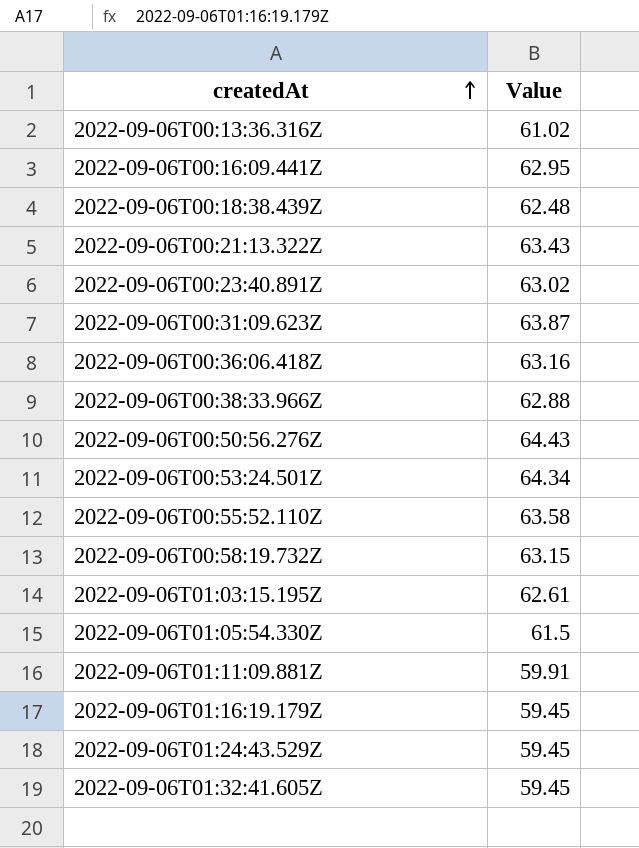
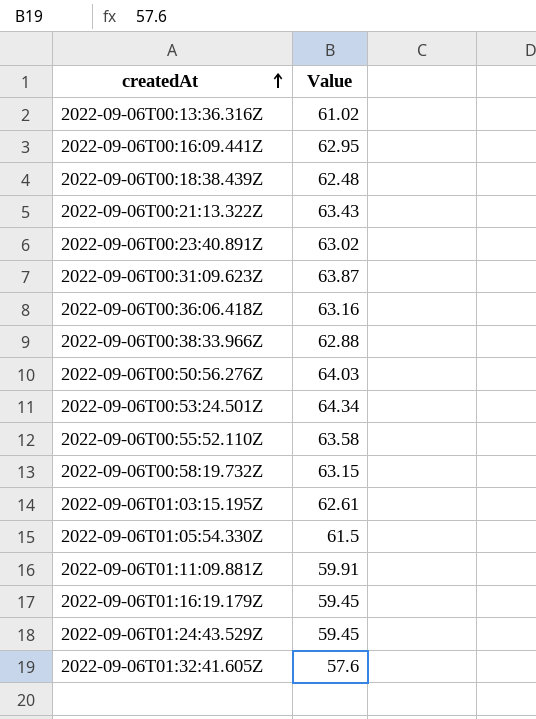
2022-09-06T00:50:56.276Z | Value: 64.43 -> 64.03
2022-09-06T01:32:41.605Z | Value: 59.45 -> 57.6

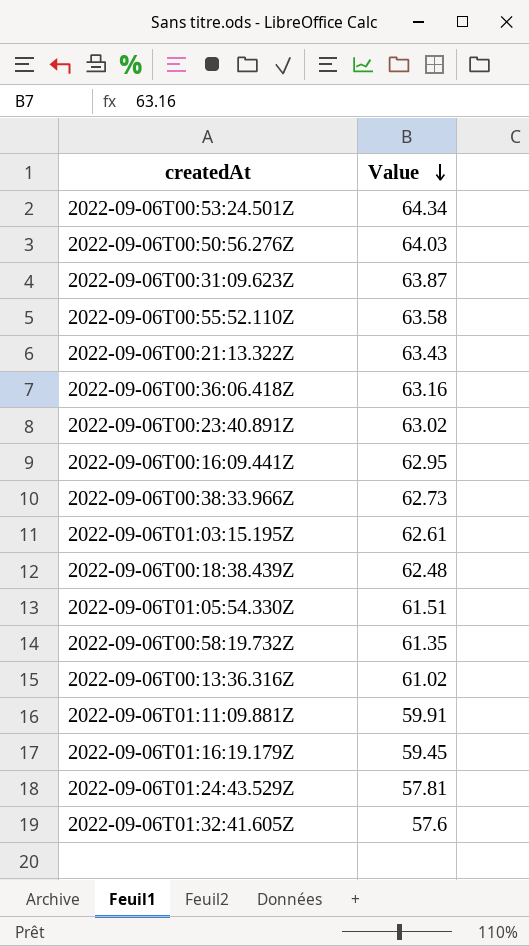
row order: createdAt ascending -> Value descending
2022-09-06T00:38:33.966Z | Value: 62.88 -> 62.73
2022-09-06T01:05:54.330Z | Value: 61.5 -> 61.51
2022-09-06T00:58:19.732Z | Value: 63.15 -> 61.35
2022-09-06T01:24:43.529Z | Value: 59.45 -> 57.81

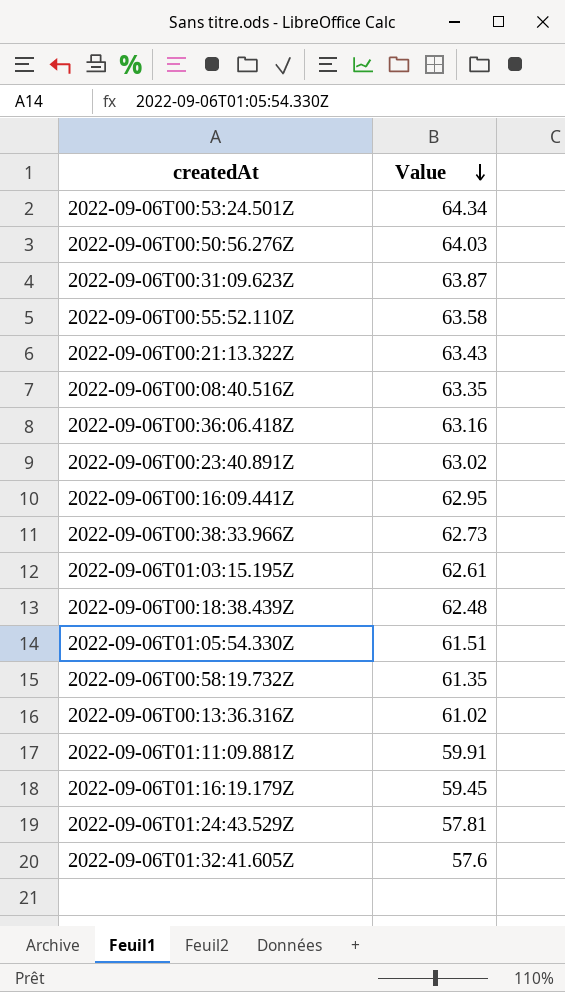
row 2022-09-06T00:08:40.516Z: none -> 63.35

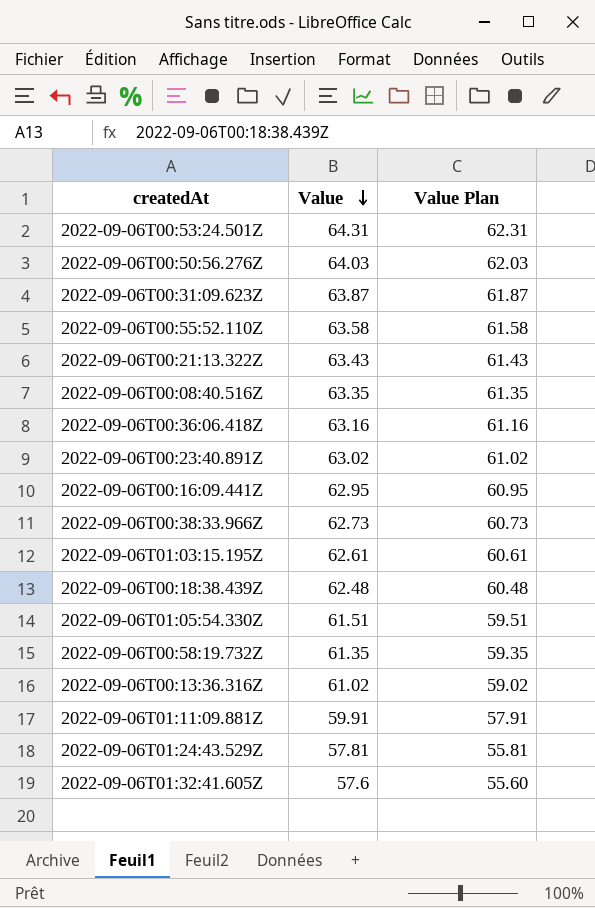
column Value Plan | formula: none -> [Value] - 2
row 2022-09-06T01:16:19.179Z: 59.45 -> none
2022-09-06T00:53:24.501Z | Value: 64.34 -> 64.31

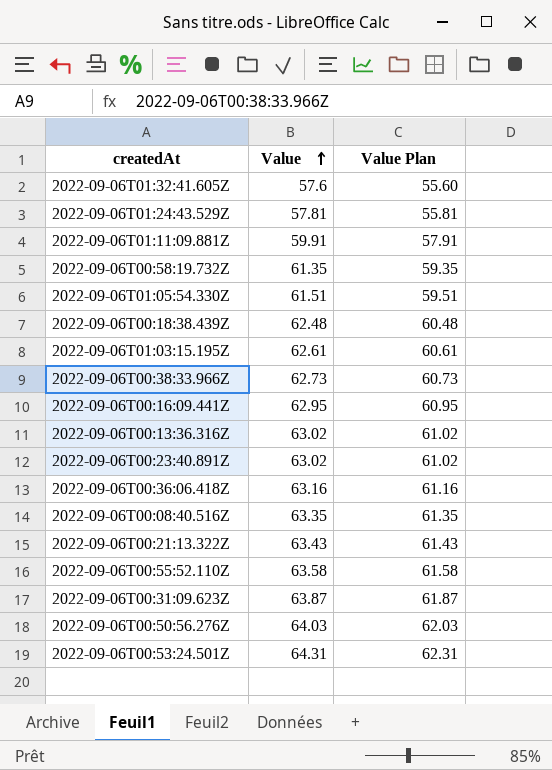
row order: Value descending -> Value ascending
2022-09-06T00:13:36.316Z | Value: 61.02 -> 63.02
2022-09-06T00:13:36.316Z | Value Plan: 59.02 -> 61.02

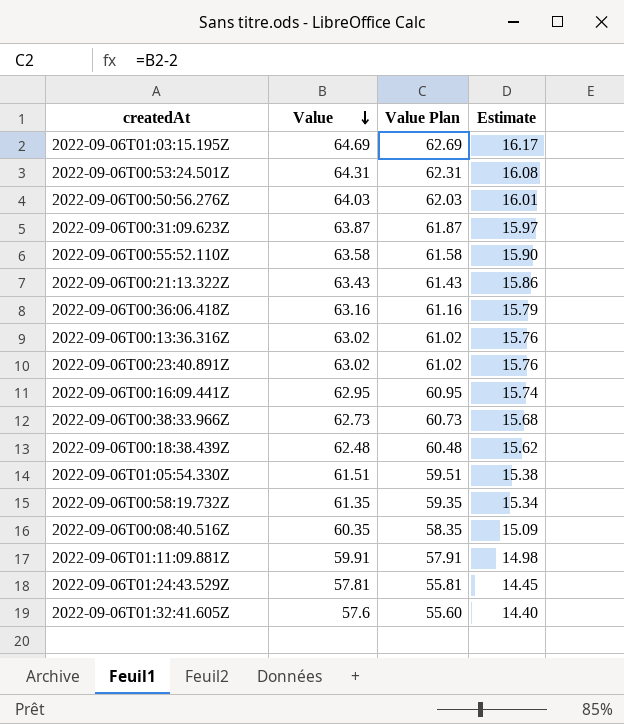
row order: Value ascending -> Value descending
column Estimate | formula: none -> [Value] * 0.25
2022-09-06T01:03:15.195Z | Value: 62.61 -> 64.69
2022-09-06T01:03:15.195Z | Value Plan: 60.61 -> 62.69
2022-09-06T00:08:40.516Z | Value: 63.35 -> 60.35
2022-09-06T00:08:40.516Z | Value Plan: 61.35 -> 58.35

